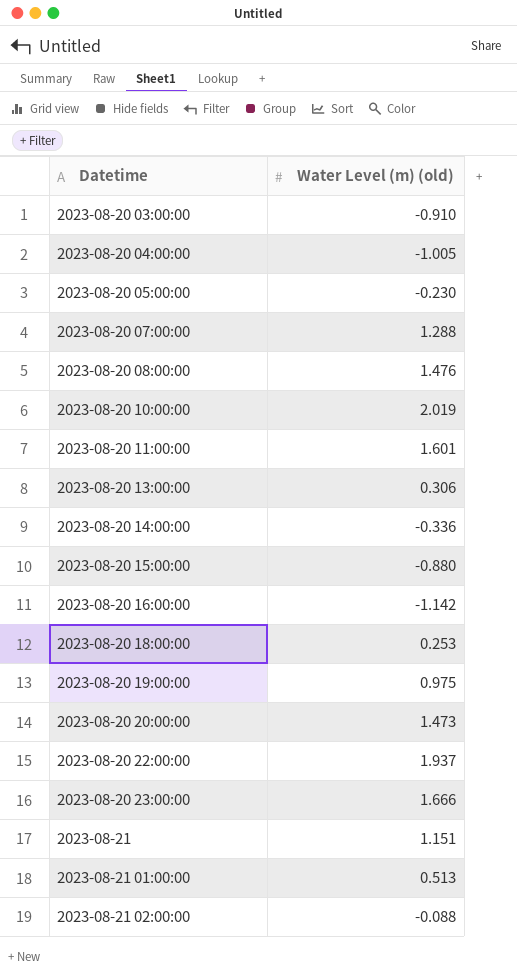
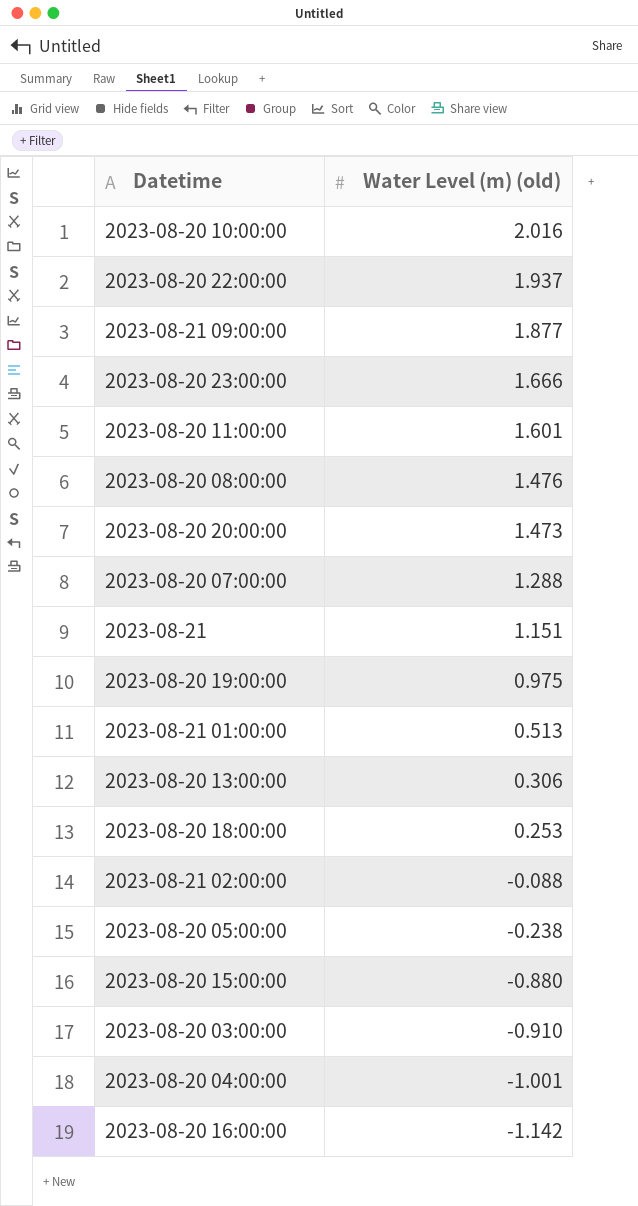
row order: Datetime ascending -> Water Level (m) (old) descending
row 2023-08-20 14:00:00: -0.336 -> none
2023-08-20 10:00:00 | Water Level (m) (old): 2.019 -> 2.016
row 2023-08-21 09:00:00: none -> 1.877
2023-08-20 05:00:00 | Water Level (m) (old): -0.230 -> -0.238
2023-08-20 04:00:00 | Water Level (m) (old): -1.005 -> -1.001

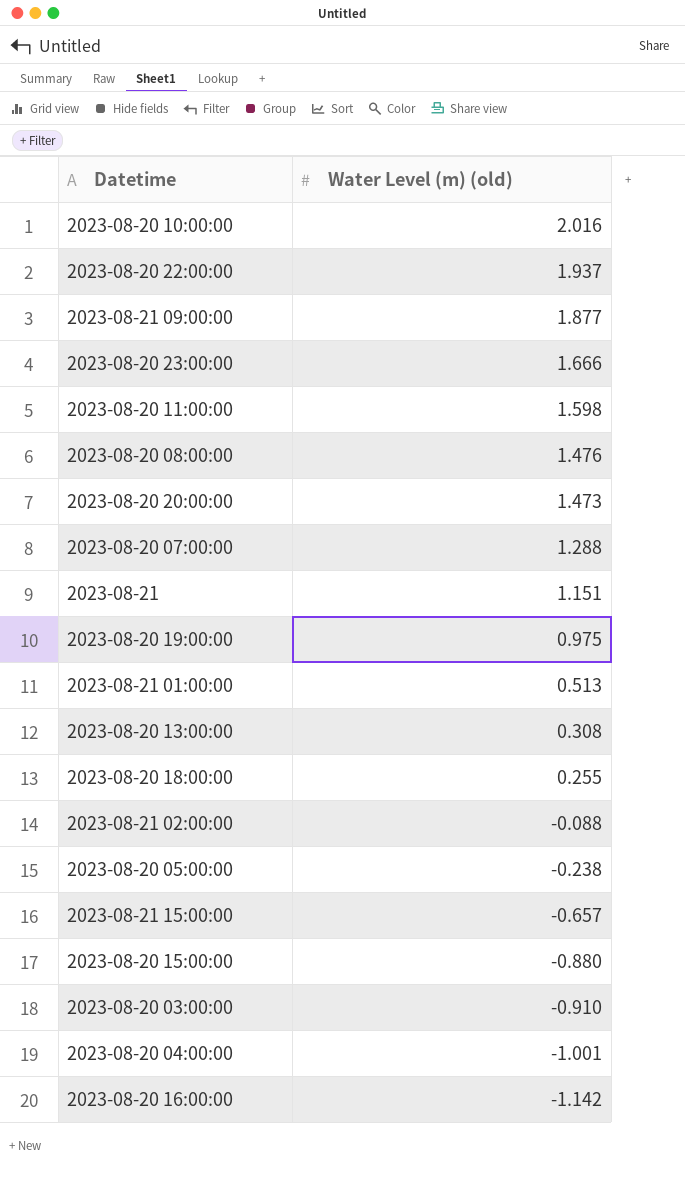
2023-08-20 11:00:00 | Water Level (m) (old): 1.601 -> 1.598
2023-08-20 13:00:00 | Water Level (m) (old): 0.306 -> 0.308
2023-08-20 18:00:00 | Water Level (m) (old): 0.253 -> 0.255
row 2023-08-21 15:00:00: none -> -0.657

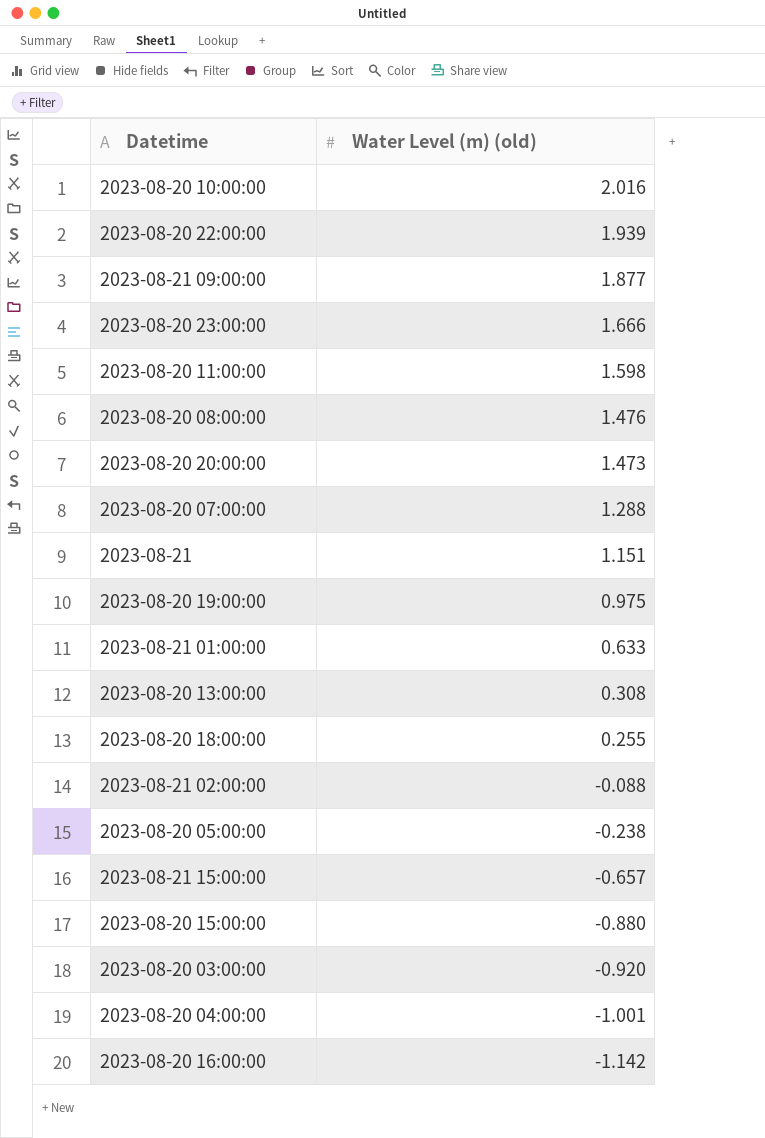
2023-08-20 22:00:00 | Water Level (m) (old): 1.937 -> 1.939
2023-08-21 01:00:00 | Water Level (m) (old): 0.513 -> 0.633
2023-08-20 03:00:00 | Water Level (m) (old): -0.910 -> -0.920

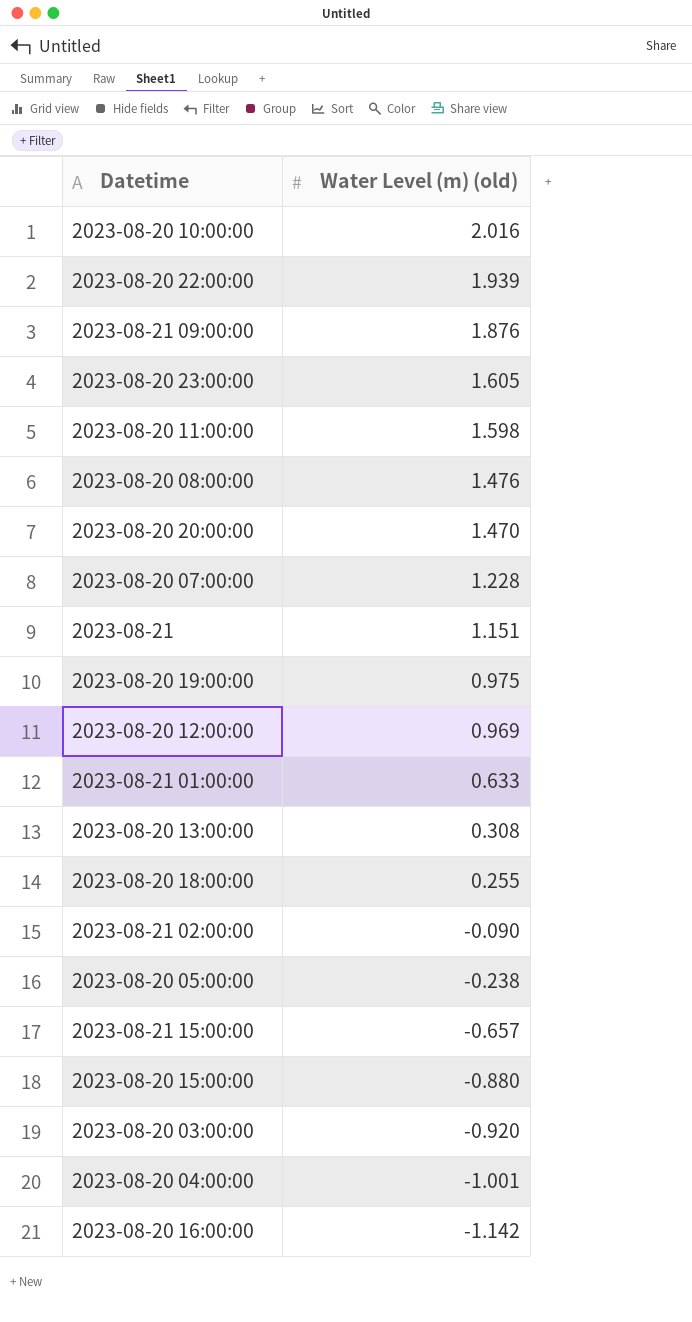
2023-08-21 09:00:00 | Water Level (m) (old): 1.877 -> 1.876
2023-08-20 23:00:00 | Water Level (m) (old): 1.666 -> 1.605
2023-08-20 20:00:00 | Water Level (m) (old): 1.473 -> 1.470
2023-08-20 07:00:00 | Water Level (m) (old): 1.288 -> 1.228
row 2023-08-20 12:00:00: none -> 0.969
2023-08-21 02:00:00 | Water Level (m) (old): -0.088 -> -0.090

